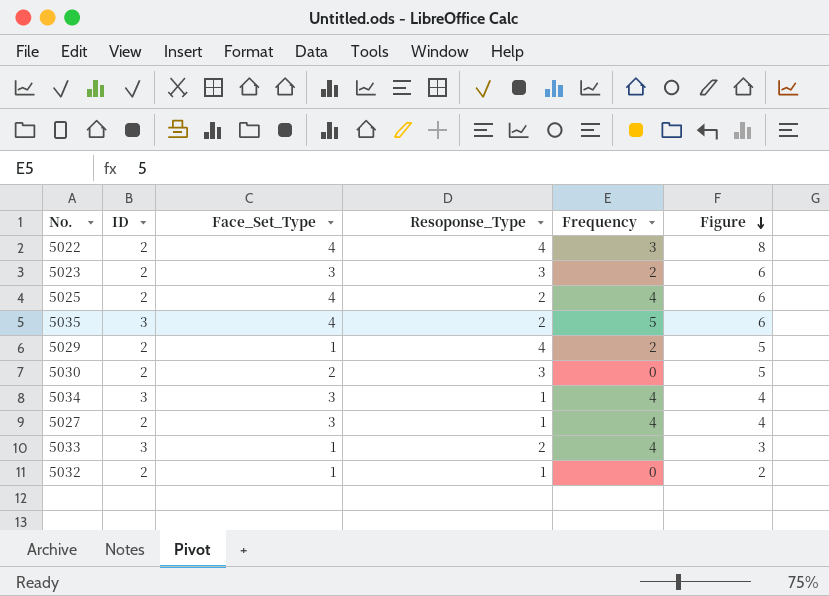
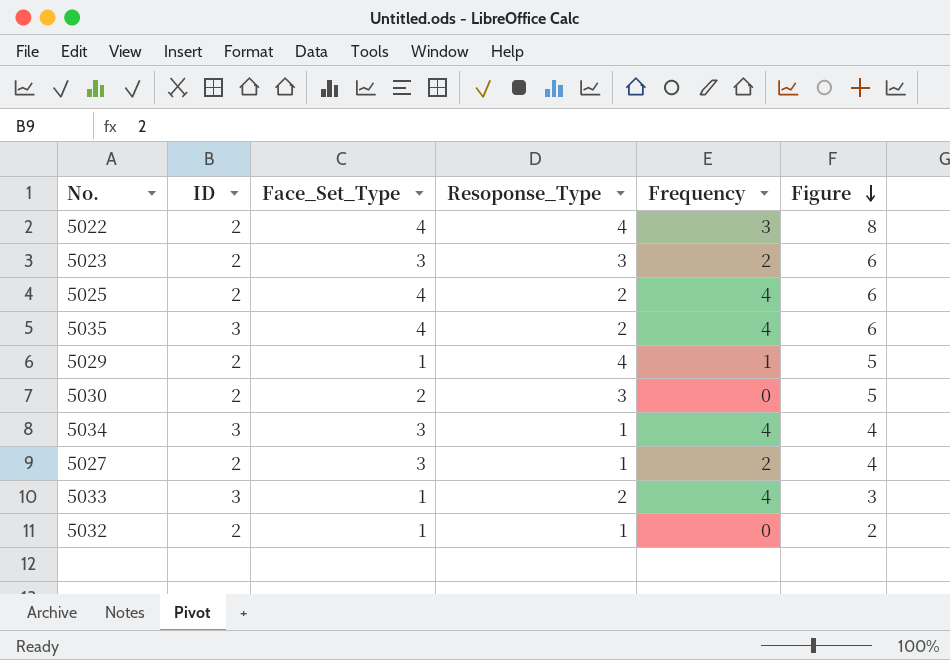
5035 | Frequency: 5 -> 4
5029 | Frequency: 2 -> 1
5027 | Frequency: 4 -> 2

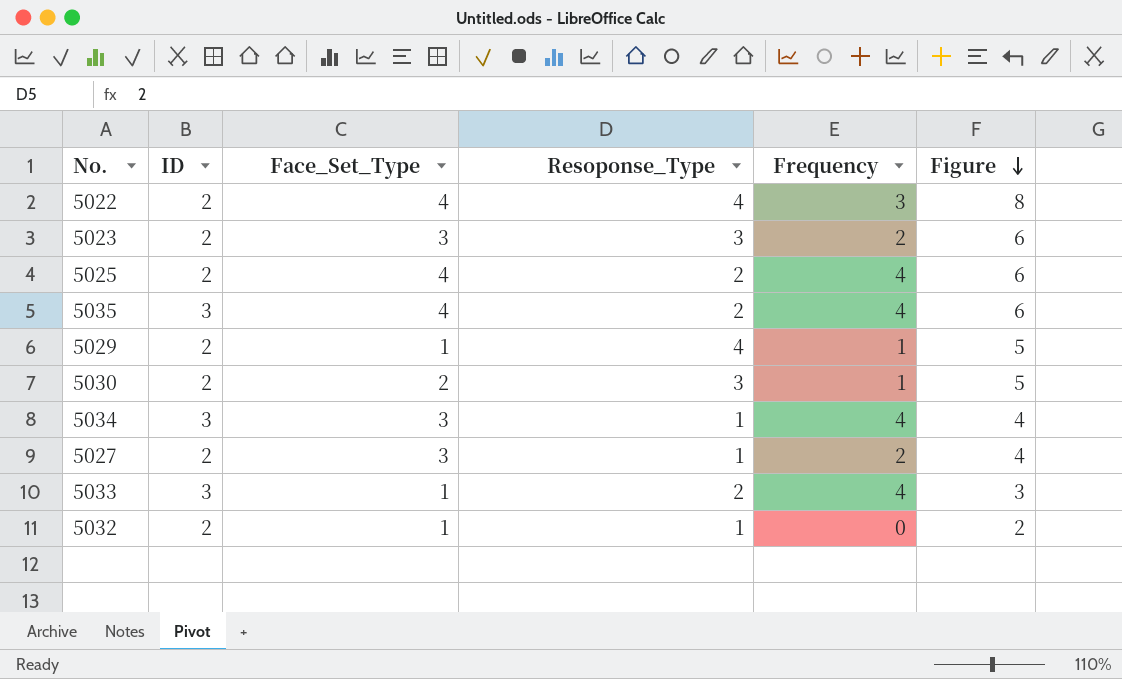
5030 | Frequency: 0 -> 1

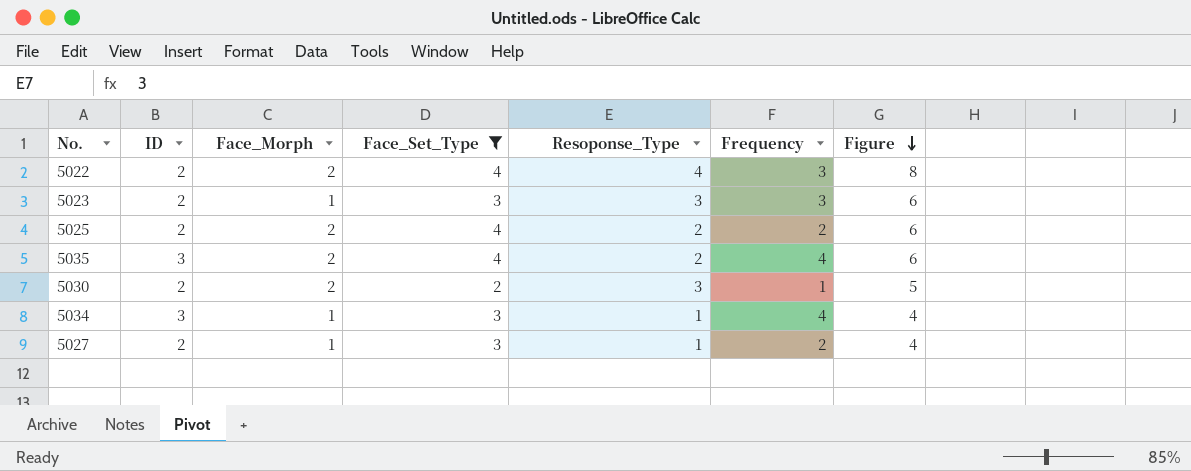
filter: none -> Face_Set_Type != 1
column Face_Morph | position: none -> 3
5023 | Frequency: 2 -> 3
5025 | Frequency: 4 -> 2

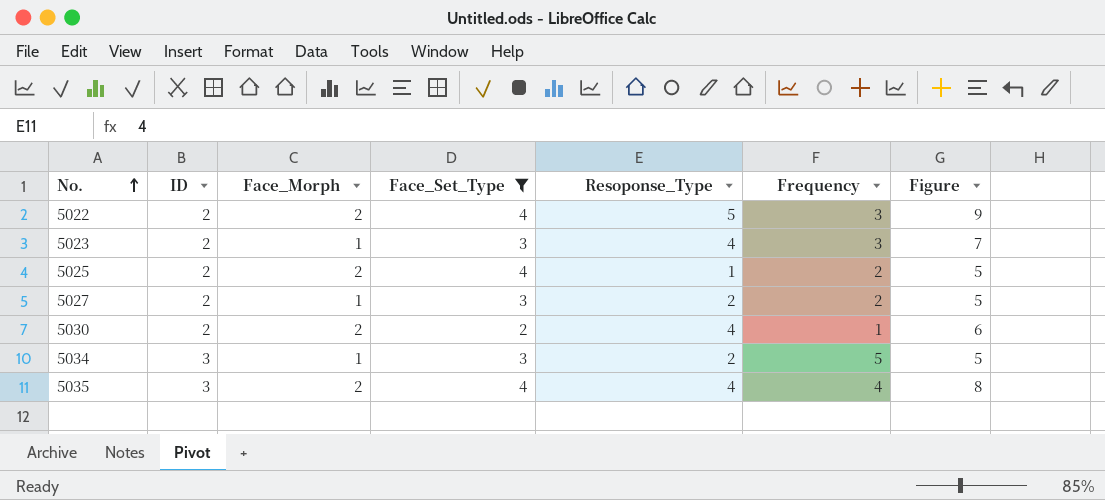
row order: Figure descending -> No. ascending
5022 | Resoponse_Type: 4 -> 5
5022 | Figure: 8 -> 9
5023 | Resoponse_Type: 3 -> 4
5023 | Figure: 6 -> 7
5025 | Resoponse_Type: 2 -> 1
5025 | Figure: 6 -> 5
5027 | Resoponse_Type: 1 -> 2
5027 | Figure: 4 -> 5
5030 | Resoponse_Type: 3 -> 4
5030 | Figure: 5 -> 6
5034 | Resoponse_Type: 1 -> 2
5034 | Frequency: 4 -> 5
5034 | Figure: 4 -> 5
5035 | Resoponse_Type: 2 -> 4
5035 | Figure: 6 -> 8

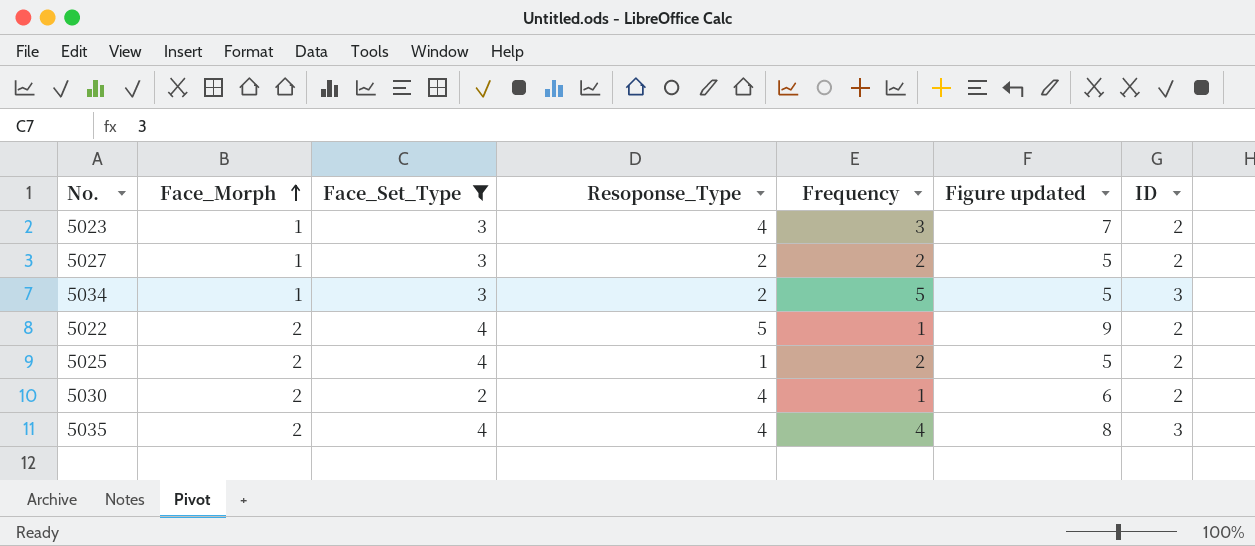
row order: No. ascending -> Face_Morph ascending
column name: Figure -> Figure updated
column ID | position: 2 -> 7
5022 | Frequency: 3 -> 1

